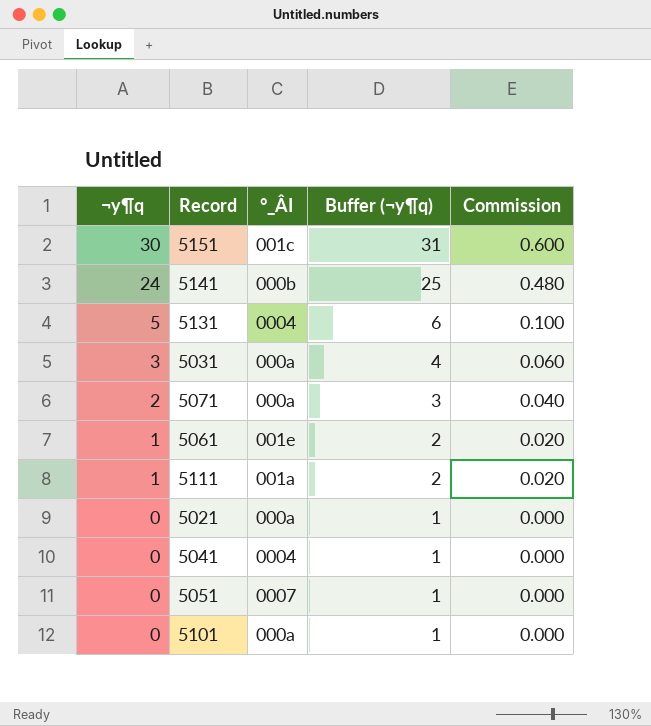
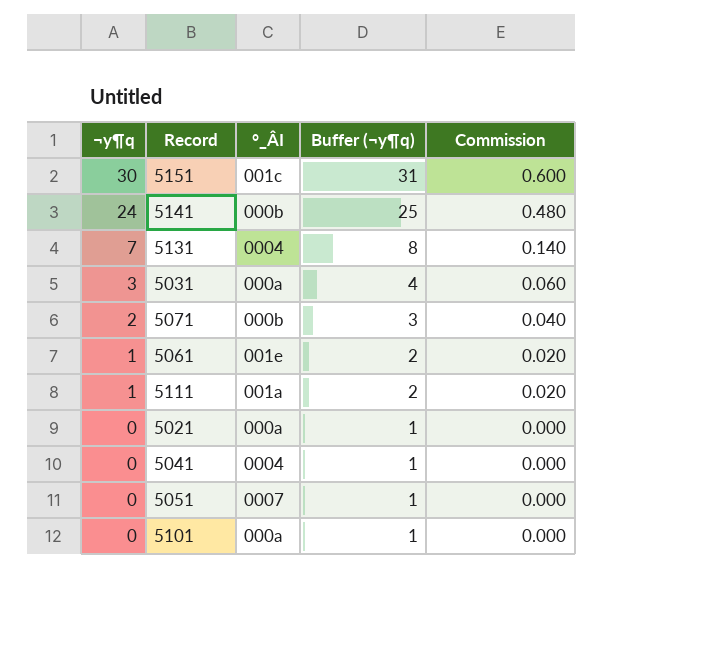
5131 | ¬y¶q: 5 -> 7
5131 | Buffer (¬y¶q): 6 -> 8
5131 | Commission: 0.100 -> 0.140
5071 | °_ÂI: 000a -> 000b

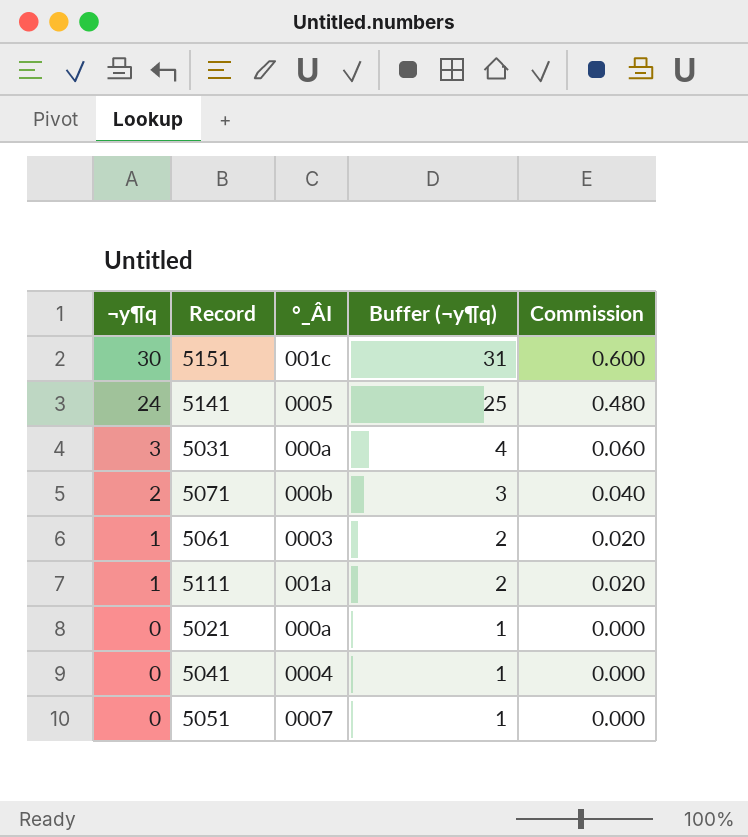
row 5131: 7 | 0004 | 8 | 0.140 -> none
row 5101: 0 | 000a | 1 | 0.000 -> none
5141 | °_ÂI: 000b -> 0005
5061 | °_ÂI: 001e -> 0003

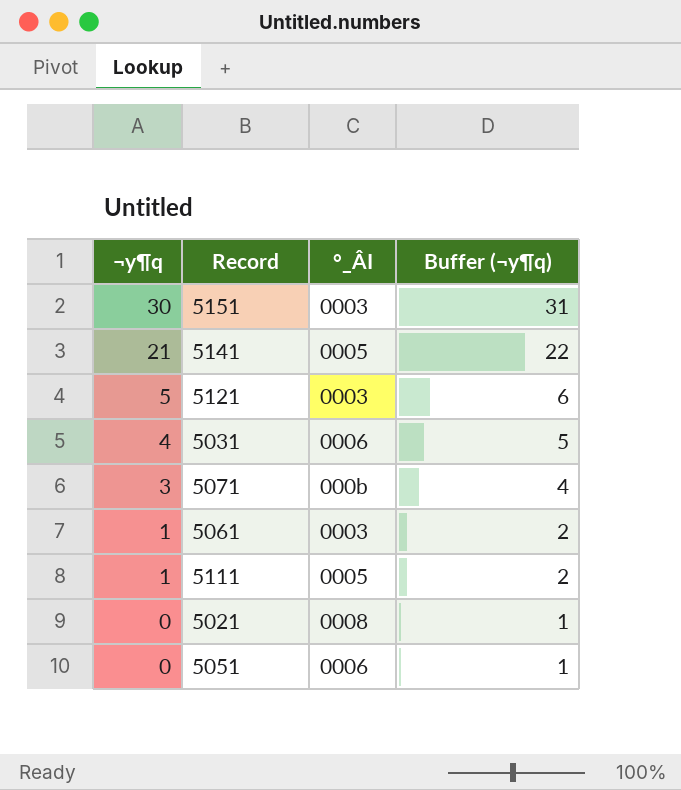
column Commission | formula: [¬y¶q] * 0.02 -> none
row 5041: 0 | 0004 | 1 | 0.000 -> none
5151 | °_ÂI: 001c -> 0003
5141 | ¬y¶q: 24 -> 21
5141 | Buffer (¬y¶q): 25 -> 22
row 5121: none -> 5 | 0003 | 6
5031 | ¬y¶q: 3 -> 4
5031 | °_ÂI: 000a -> 0006
5031 | Buffer (¬y¶q): 4 -> 5
5071 | ¬y¶q: 2 -> 3
5071 | Buffer (¬y¶q): 3 -> 4
5111 | °_ÂI: 001a -> 0005
5021 | °_ÂI: 000a -> 0008
5051 | °_ÂI: 0007 -> 0006

